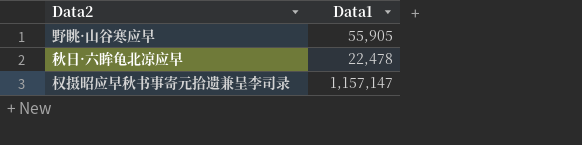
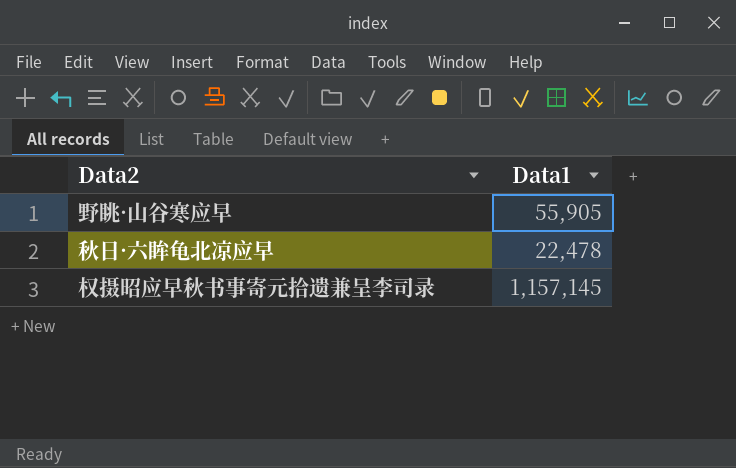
权摄昭应早秋书事寄元拾遗兼呈李司录 | Data1: 1,157,147 -> 1,157,145

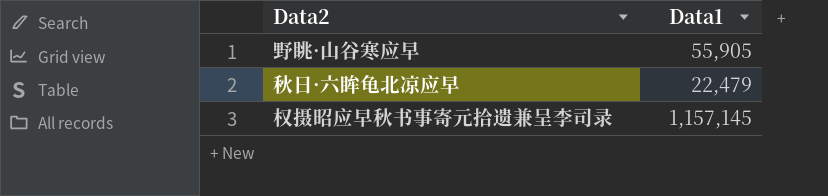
秋日·六眸龟北凉应早 | Data1: 22,478 -> 22,479

